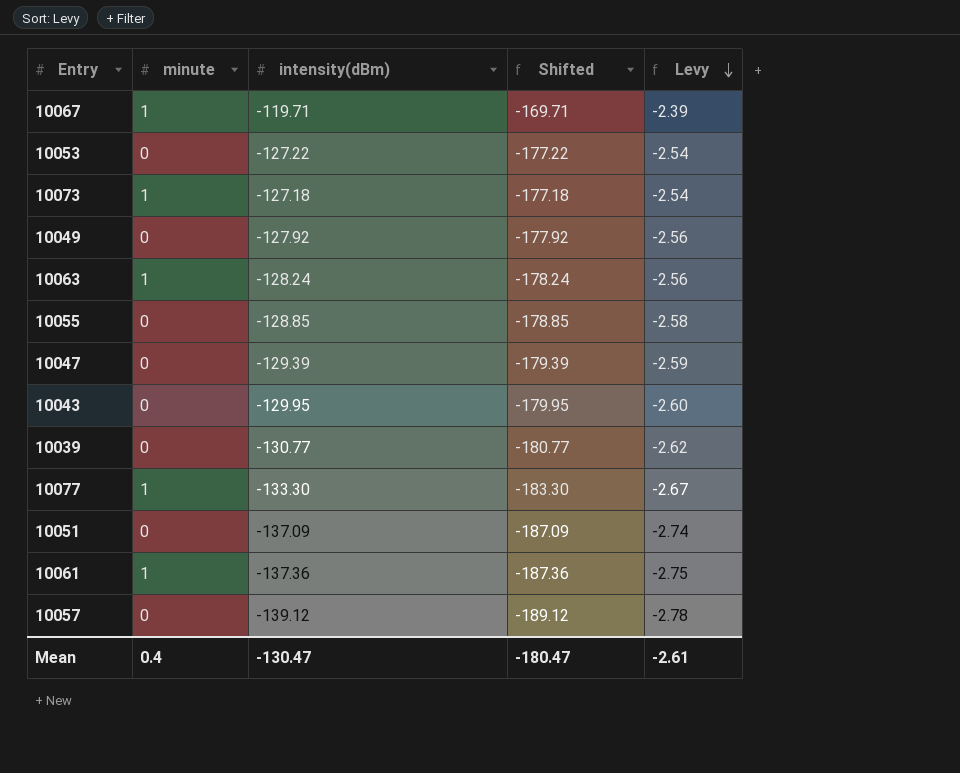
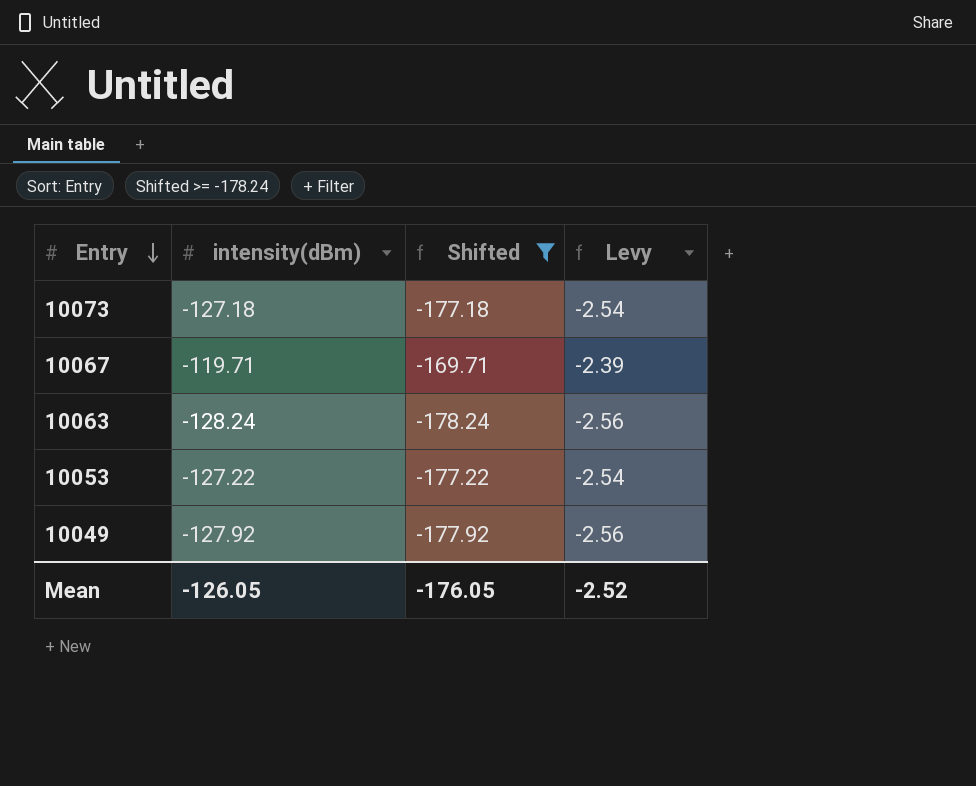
filter: none -> Shifted >= -178.24
row order: Levy descending -> Entry descending
column minute | position: 2 -> none
Mean | intensity(dBm): -130.47 -> -126.05
Mean | Shifted: -180.47 -> -176.05
Mean | Levy: -2.61 -> -2.52

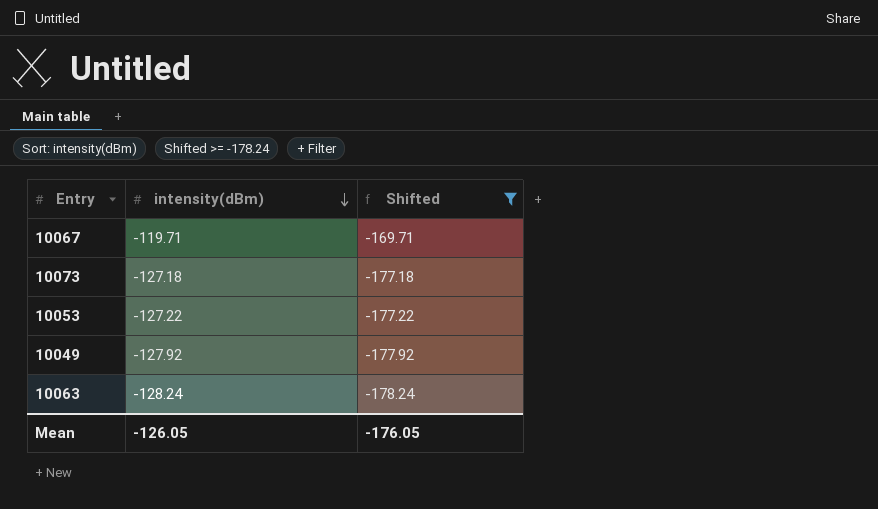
row order: Entry descending -> intensity(dBm) descending
column Levy | formula: [intensity(dBm)] * 0.02 -> none

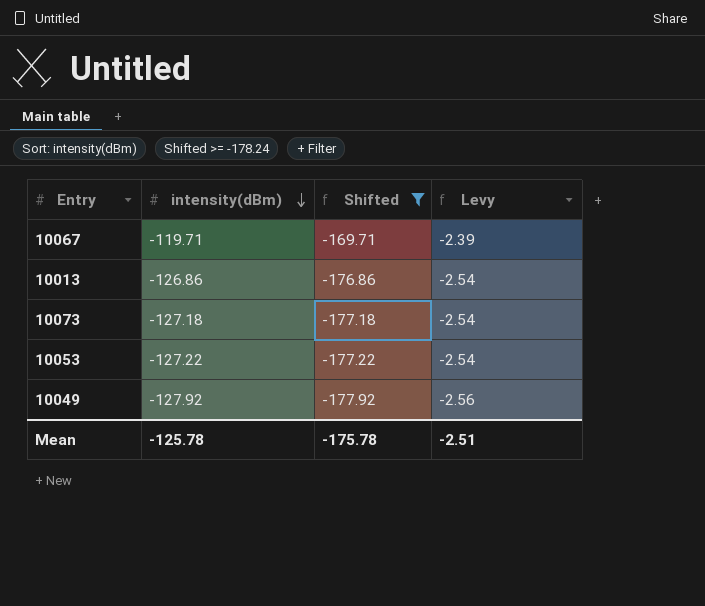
column Levy | formula: none -> [intensity(dBm)] * 0.02
row 10063: -128.24 | -178.24 -> none
row 10013: none -> -126.86 | -176.86 | -2.54
Mean | intensity(dBm): -126.05 -> -125.78
Mean | Shifted: -176.05 -> -175.78

